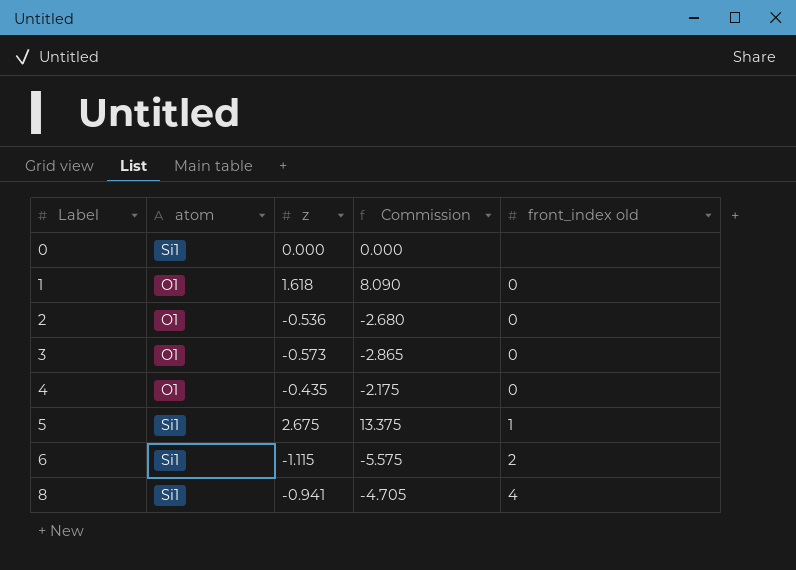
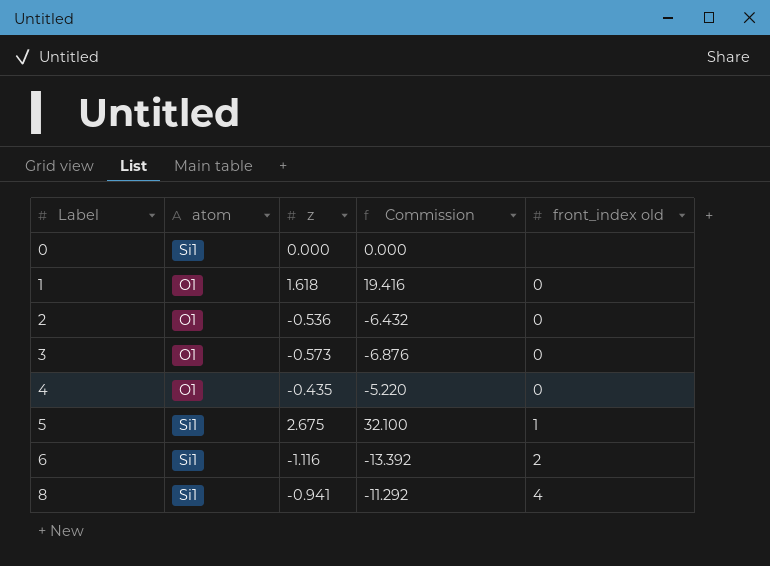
column Commission | formula: [z] * 5 -> [z] * 12
6 | z: -1.115 -> -1.116

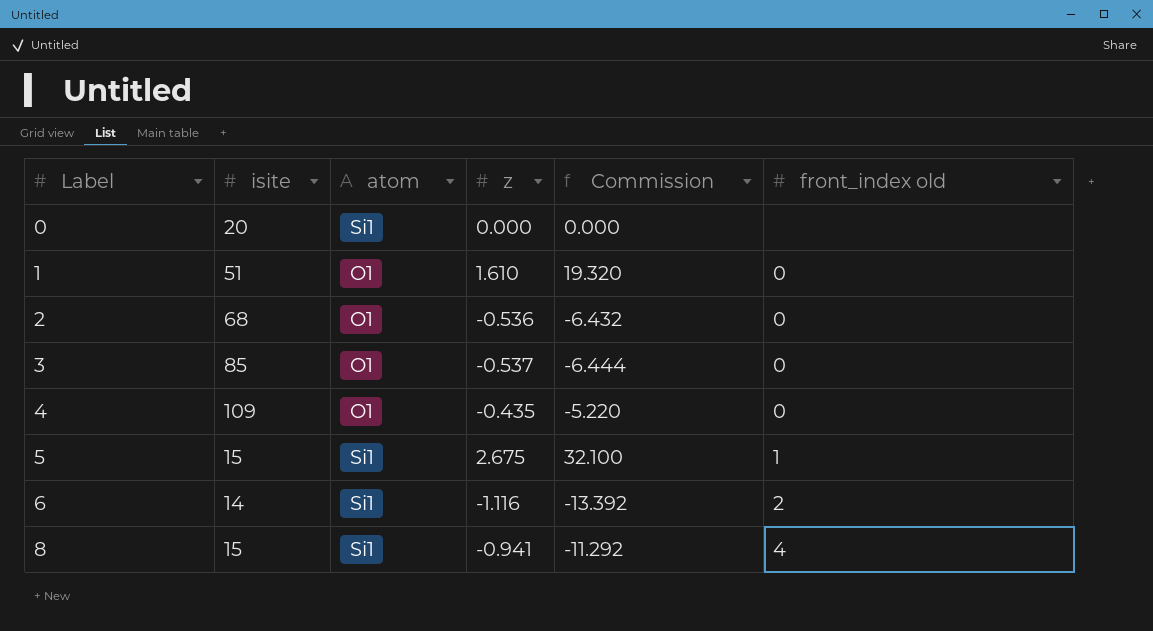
column isite | position: none -> 2
1 | z: 1.618 -> 1.610
1 | Commission: 19.416 -> 19.320
3 | z: -0.573 -> -0.537
3 | Commission: -6.876 -> -6.444

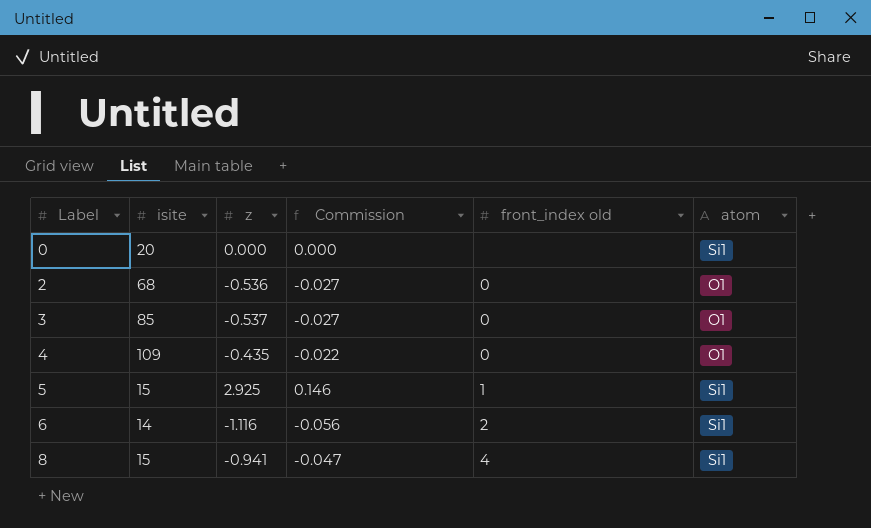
column Commission | formula: [z] * 12 -> [z] * 0.05
column atom | position: 3 -> 6
row 1: 51 | O1 | 1.610 | 19.320 | 0 -> none
5 | z: 2.675 -> 2.925

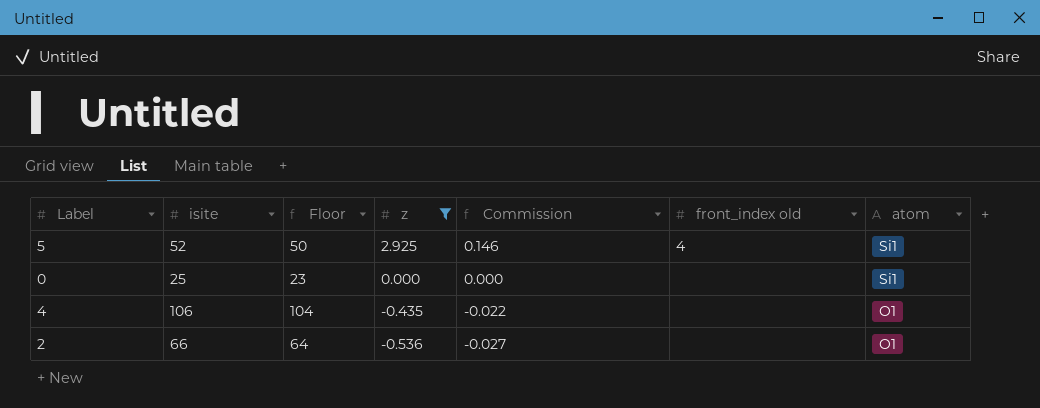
filter: none -> z >= -0.536
row order: Label ascending -> z descending
column Floor | formula: none -> [isite] - 2
5 | isite: 15 -> 52
5 | front_index old: 1 -> 4
0 | isite: 20 -> 25
4 | isite: 109 -> 106
4 | front_index old: 0 -> none
2 | isite: 68 -> 66
2 | front_index old: 0 -> none

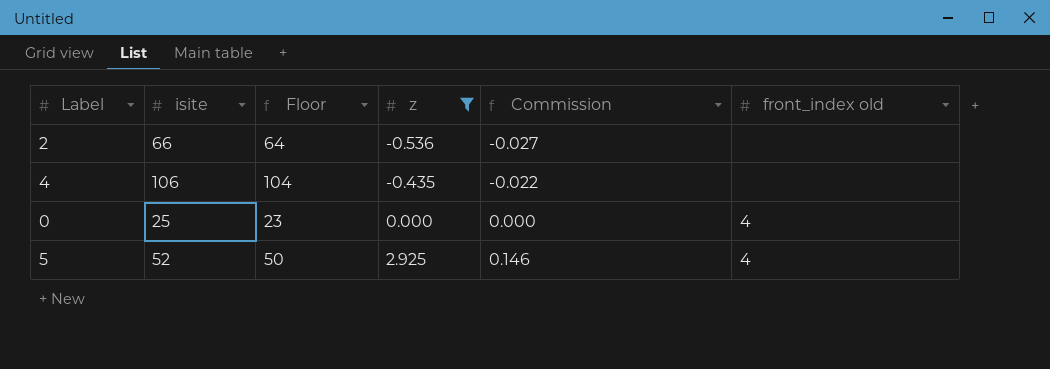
row order: z descending -> z ascending
column atom | position: 7 -> none
0 | front_index old: none -> 4

